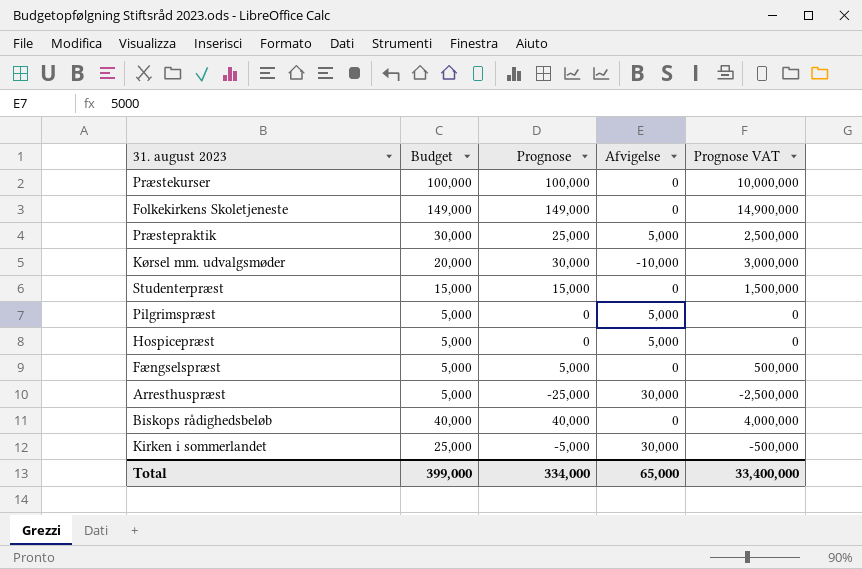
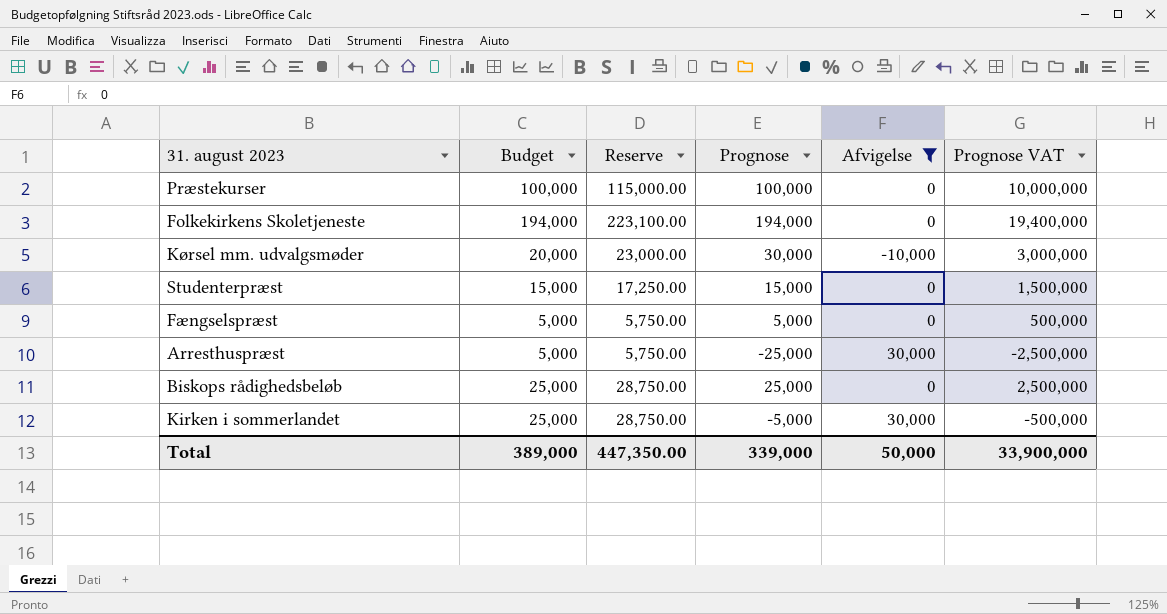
filter: none -> Afvigelse != 5,000
column Reserve | formula: none -> [Budget] * 1.15
Folkekirkens Skoletjeneste | Budget: 149,000 -> 194,000
Folkekirkens Skoletjeneste | Prognose: 149,000 -> 194,000
Folkekirkens Skoletjeneste | Prognose VAT: 14,900,000 -> 19,400,000
Biskops rådighedsbeløb | Budget: 40,000 -> 25,000
Biskops rådighedsbeløb | Prognose: 40,000 -> 25,000
Biskops rådighedsbeløb | Prognose VAT: 4,000,000 -> 2,500,000
Total | Budget: 399,000 -> 389,000
Total | Prognose: 334,000 -> 339,000
Total | Afvigelse: 65,000 -> 50,000
Total | Prognose VAT: 33,400,000 -> 33,900,000

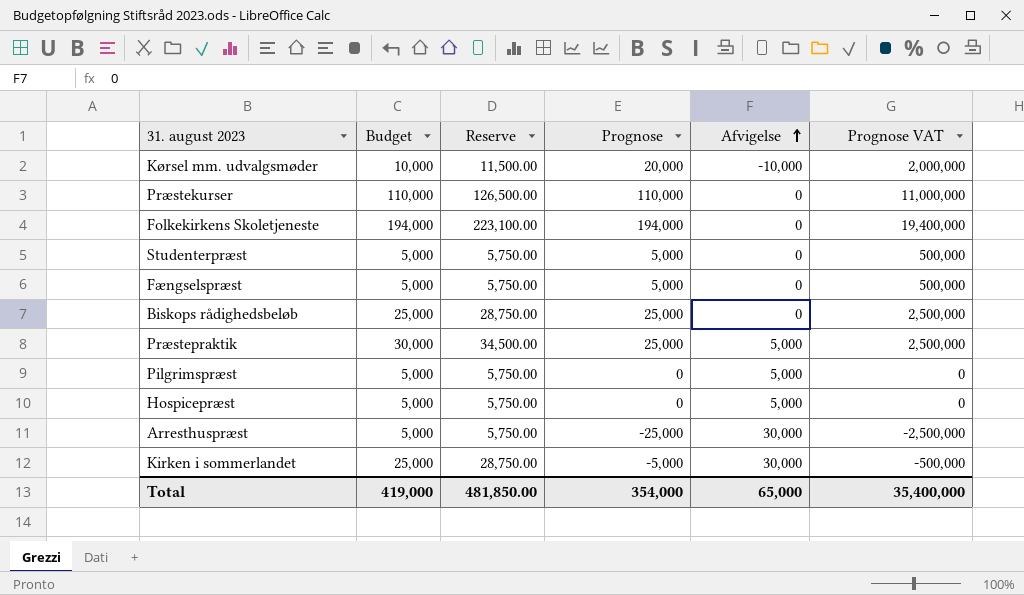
filter: Afvigelse != 5,000 -> none
row order: none -> Afvigelse ascending
Kørsel mm. udvalgsmøder | Budget: 20,000 -> 10,000
Kørsel mm. udvalgsmøder | Reserve: 23,000.00 -> 11,500.00
Kørsel mm. udvalgsmøder | Prognose: 30,000 -> 20,000
Kørsel mm. udvalgsmøder | Prognose VAT: 3,000,000 -> 2,000,000
Præstekurser | Budget: 100,000 -> 110,000
Præstekurser | Reserve: 115,000.00 -> 126,500.00
Præstekurser | Prognose: 100,000 -> 110,000
Præstekurser | Prognose VAT: 10,000,000 -> 11,000,000
Studenterpræst | Budget: 15,000 -> 5,000
Studenterpræst | Reserve: 17,250.00 -> 5,750.00
Studenterpræst | Prognose: 15,000 -> 5,000
Studenterpræst | Prognose VAT: 1,500,000 -> 500,000
Total | Budget: 389,000 -> 419,000
Total | Reserve: 447,350.00 -> 481,850.00
Total | Prognose: 339,000 -> 354,000
Total | Afvigelse: 50,000 -> 65,000
Total | Prognose VAT: 33,900,000 -> 35,400,000

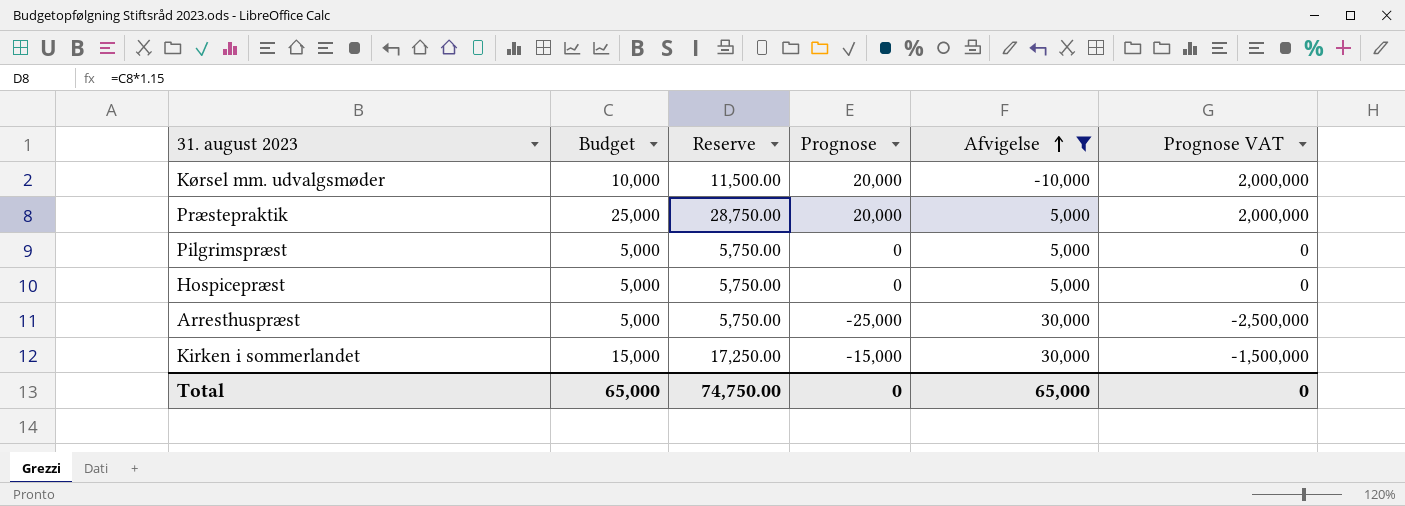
filter: none -> Afvigelse != 0
Præstepraktik | Budget: 30,000 -> 25,000
Præstepraktik | Reserve: 34,500.00 -> 28,750.00
Præstepraktik | Prognose: 25,000 -> 20,000
Præstepraktik | Prognose VAT: 2,500,000 -> 2,000,000
Kirken i sommerlandet | Budget: 25,000 -> 15,000
Kirken i sommerlandet | Reserve: 28,750.00 -> 17,250.00
Kirken i sommerlandet | Prognose: -5,000 -> -15,000
Kirken i sommerlandet | Prognose VAT: -500,000 -> -1,500,000
Total | Budget: 419,000 -> 65,000
Total | Reserve: 481,850.00 -> 74,750.00
Total | Prognose: 354,000 -> 0
Total | Prognose VAT: 35,400,000 -> 0

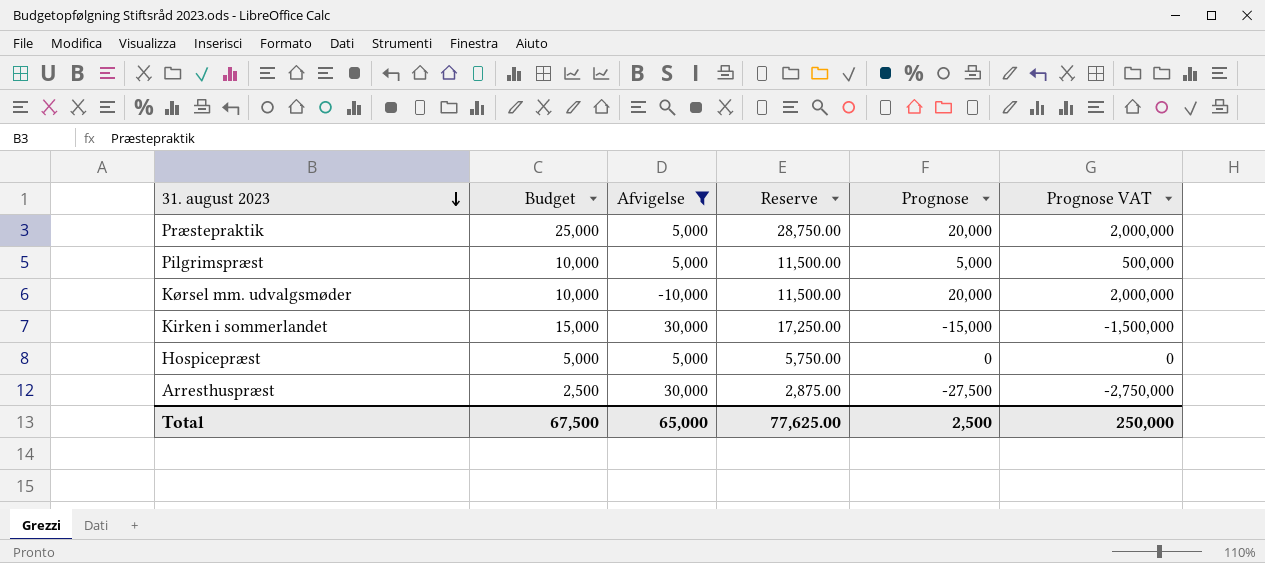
row order: Afvigelse ascending -> 31. august 2023 descending
column Afvigelse | position: 5 -> 3
Pilgrimspræst | Budget: 5,000 -> 10,000
Pilgrimspræst | Reserve: 5,750.00 -> 11,500.00
Pilgrimspræst | Prognose: 0 -> 5,000
Pilgrimspræst | Prognose VAT: 0 -> 500,000
Arresthuspræst | Budget: 5,000 -> 2,500
Arresthuspræst | Reserve: 5,750.00 -> 2,875.00
Arresthuspræst | Prognose: -25,000 -> -27,500
Arresthuspræst | Prognose VAT: -2,500,000 -> -2,750,000
Total | Budget: 65,000 -> 67,500
Total | Reserve: 74,750.00 -> 77,625.00
Total | Prognose: 0 -> 2,500
Total | Prognose VAT: 0 -> 250,000

